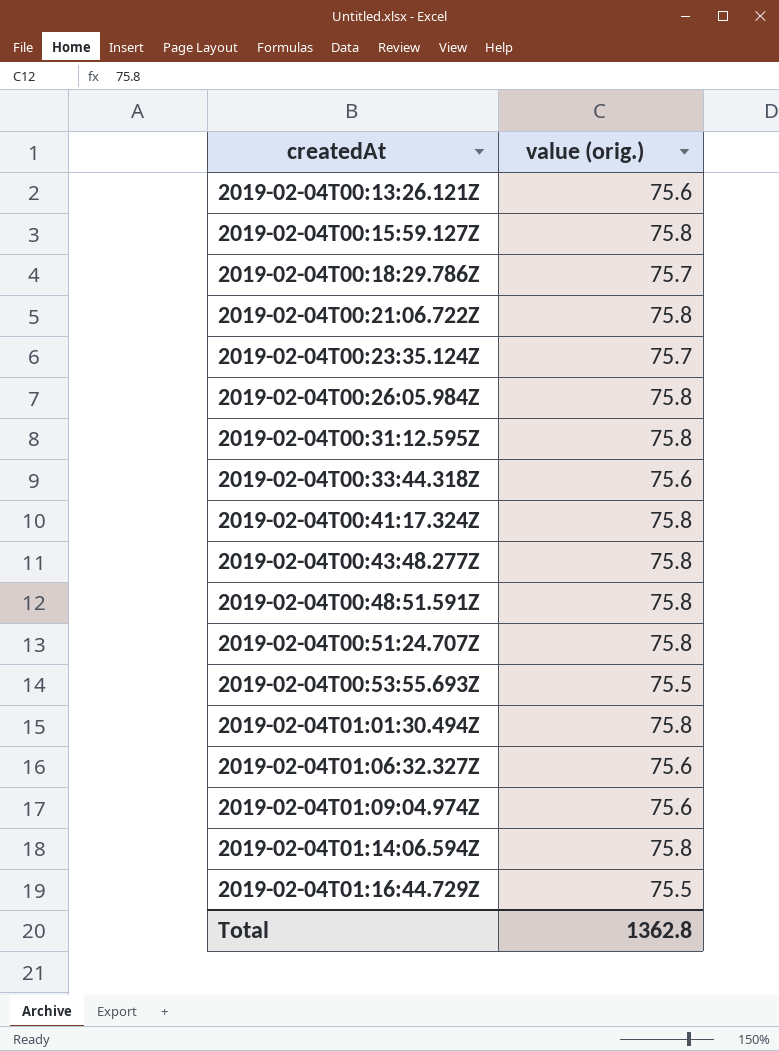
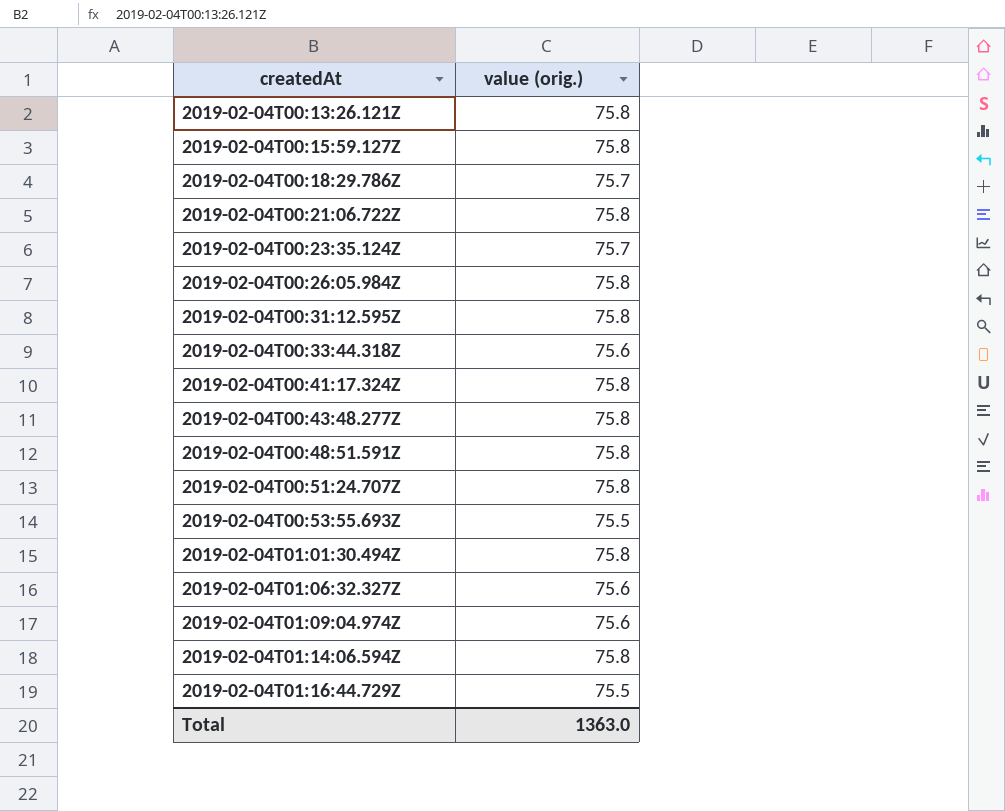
2019-02-04T00:13:26.121Z | value (orig.): 75.6 -> 75.8
Total | value (orig.): 1362.8 -> 1363.0

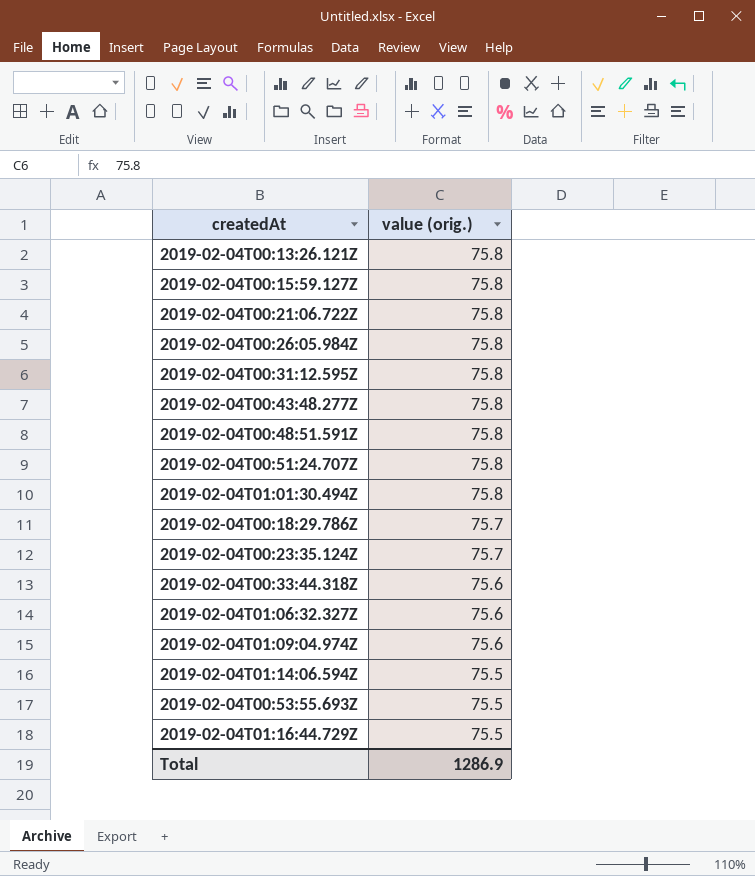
row order: createdAt ascending -> value (orig.) descending
row 2019-02-04T00:41:17.324Z: 75.8 -> none
2019-02-04T01:14:06.594Z | value (orig.): 75.8 -> 75.5
Total | value (orig.): 1363.0 -> 1286.9

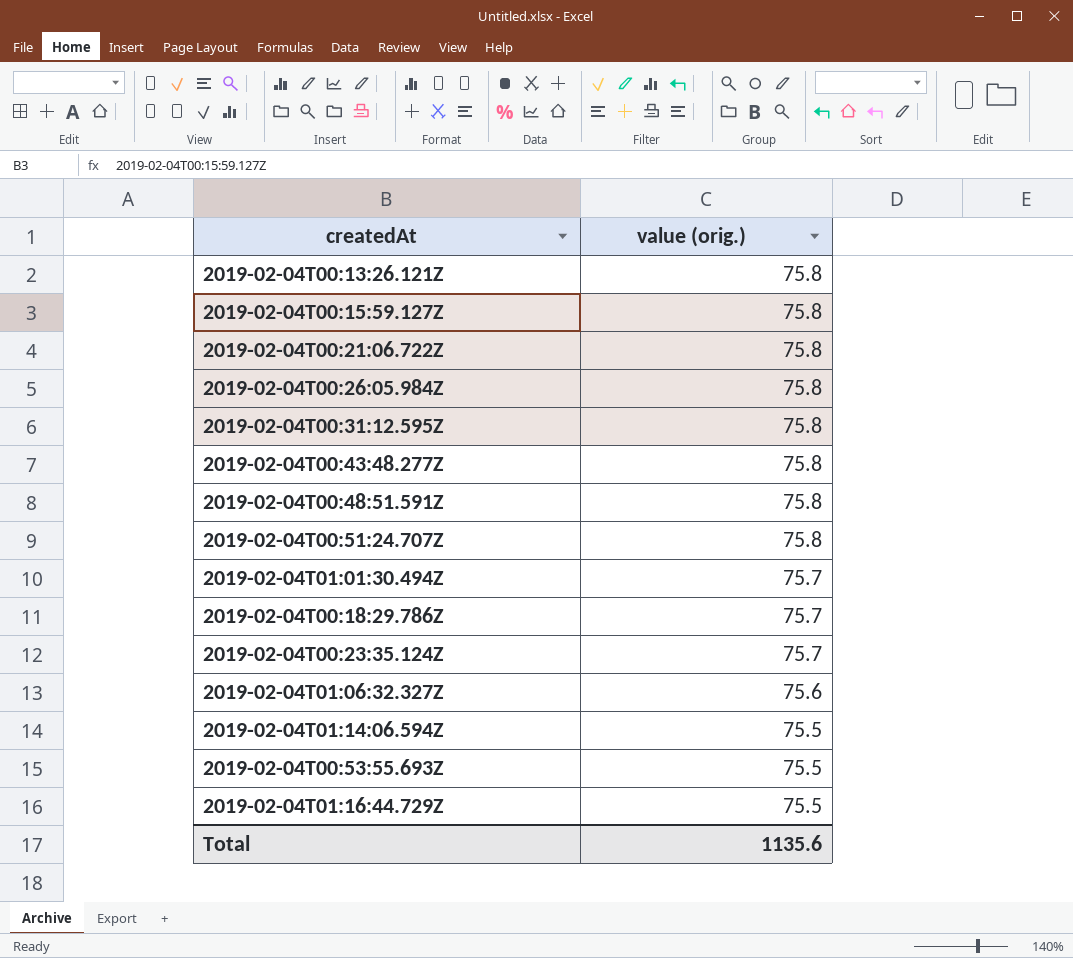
row 2019-02-04T00:33:44.318Z: 75.6 -> none
row 2019-02-04T01:09:04.974Z: 75.6 -> none
2019-02-04T01:01:30.494Z | value (orig.): 75.8 -> 75.7
Total | value (orig.): 1286.9 -> 1135.6

